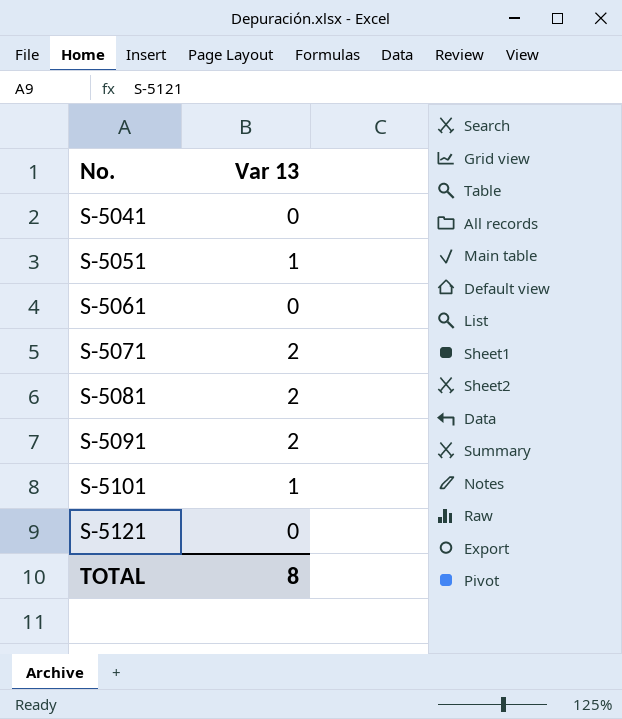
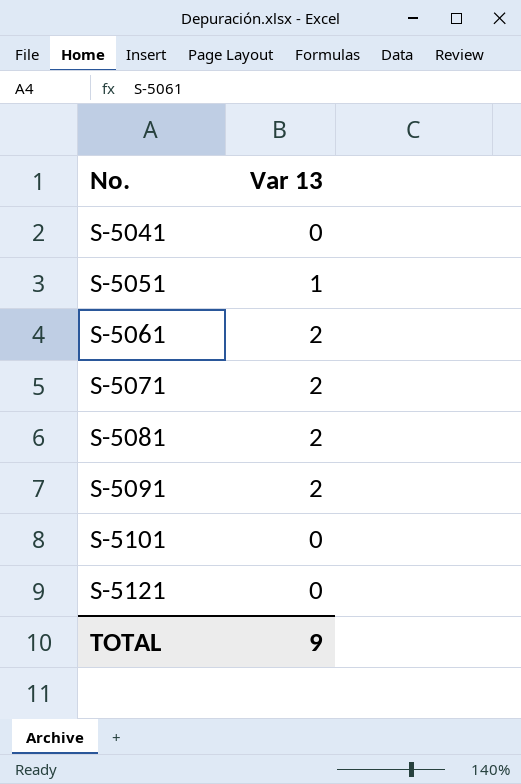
S-5061 | Var 13: 0 -> 2
S-5101 | Var 13: 1 -> 0
TOTAL | Var 13: 8 -> 9

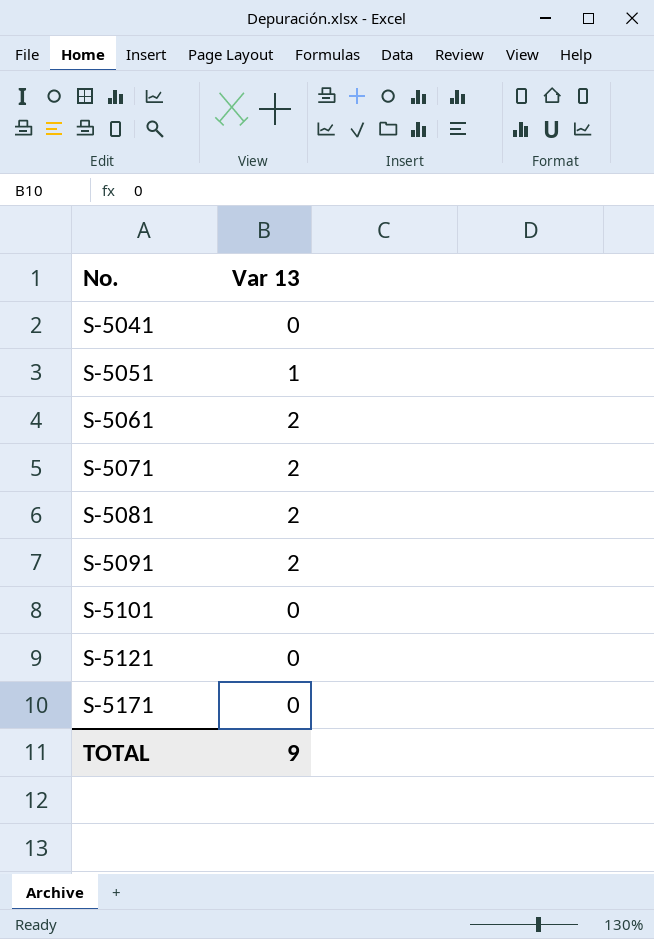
row S-5171: none -> 0

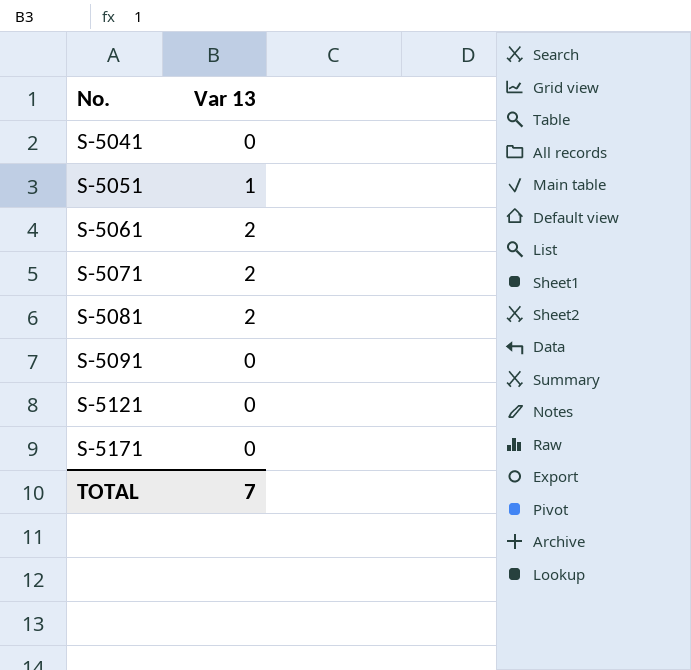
row S-5101: 0 -> none
S-5091 | Var 13: 2 -> 0
TOTAL | Var 13: 9 -> 7

